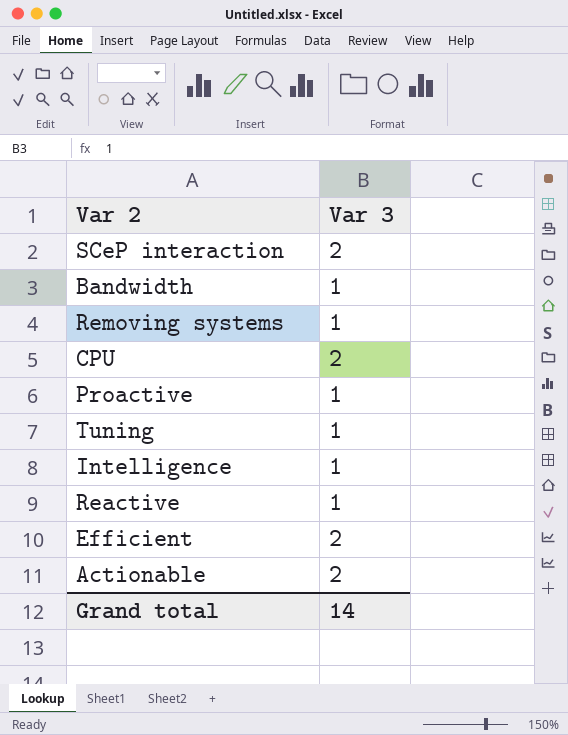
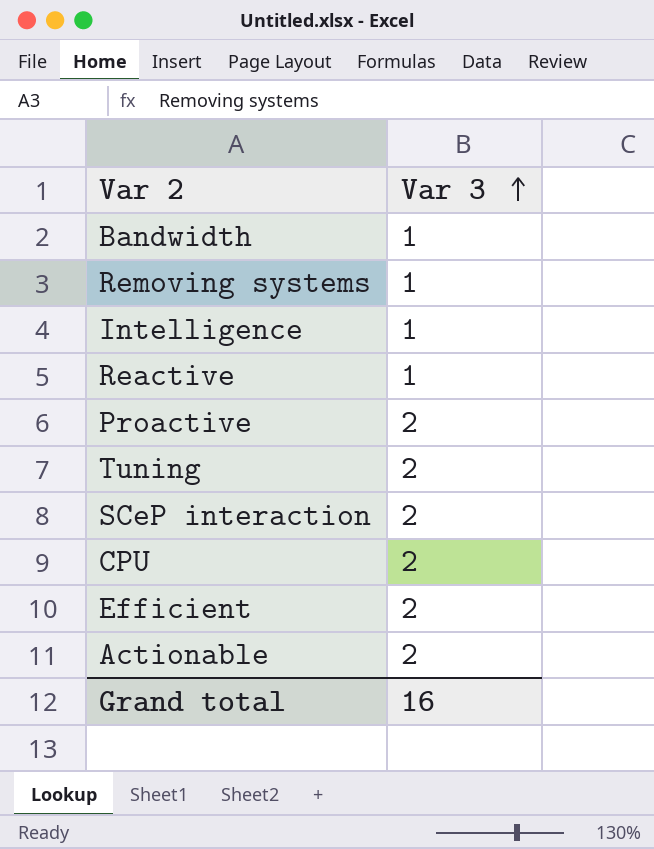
row order: none -> Var 3 ascending
Proactive | Var 3: 1 -> 2
Tuning | Var 3: 1 -> 2
Grand total | Var 3: 14 -> 16

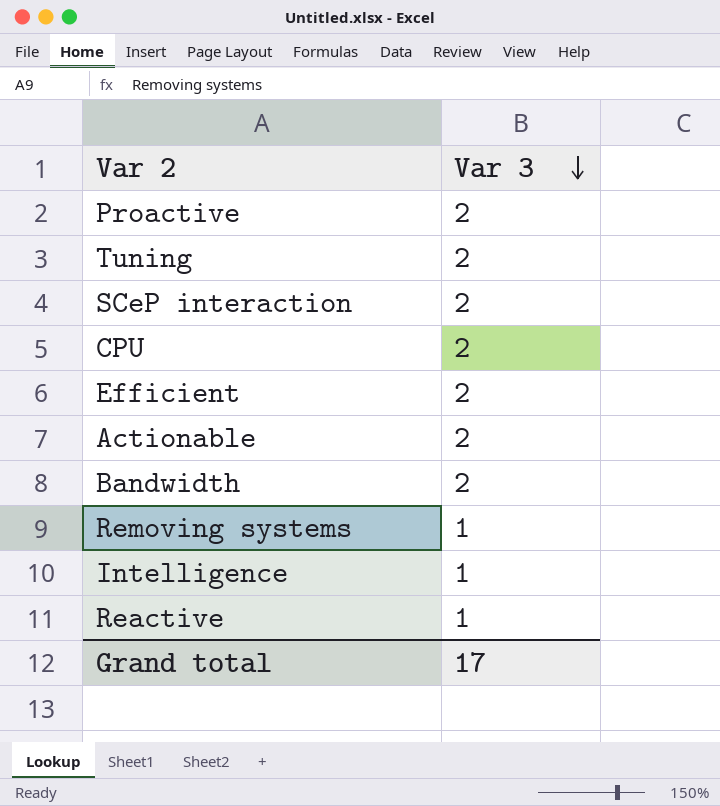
row order: Var 3 ascending -> Var 3 descending
Bandwidth | Var 3: 1 -> 2
Grand total | Var 3: 16 -> 17

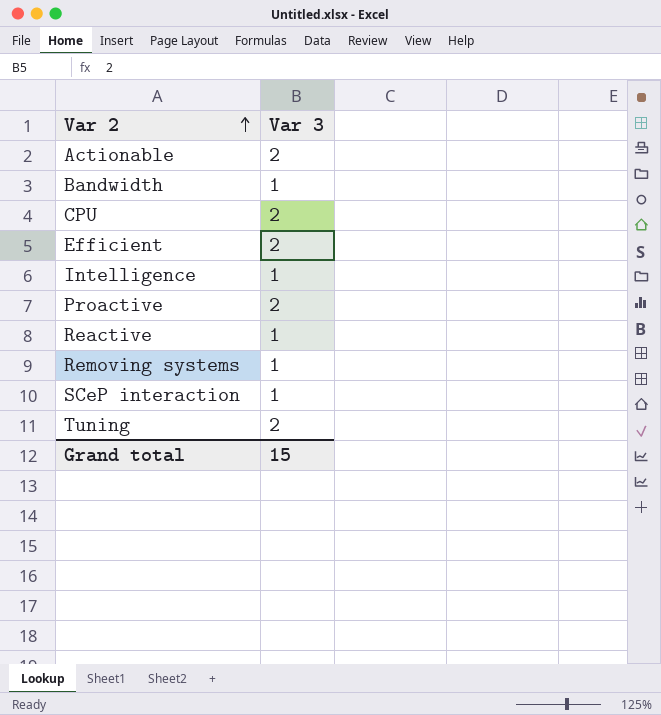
row order: Var 3 descending -> Var 2 ascending
Bandwidth | Var 3: 2 -> 1
SCeP interaction | Var 3: 2 -> 1
Grand total | Var 3: 17 -> 15

